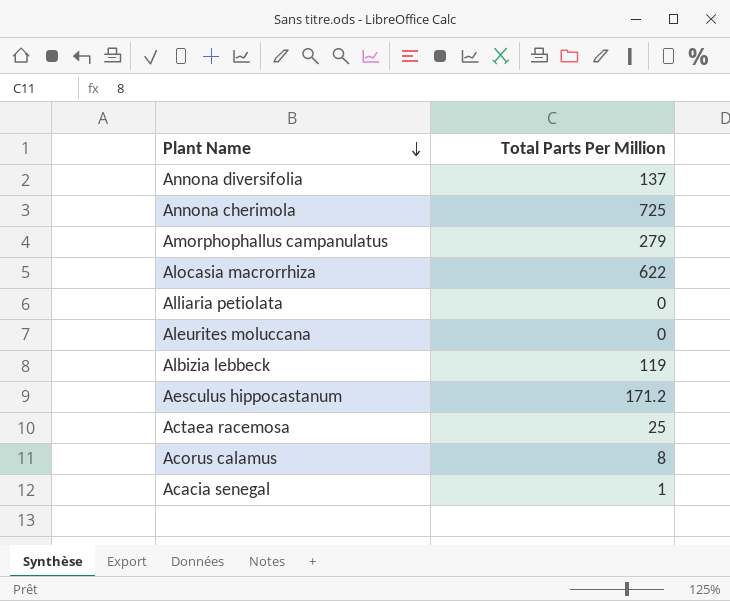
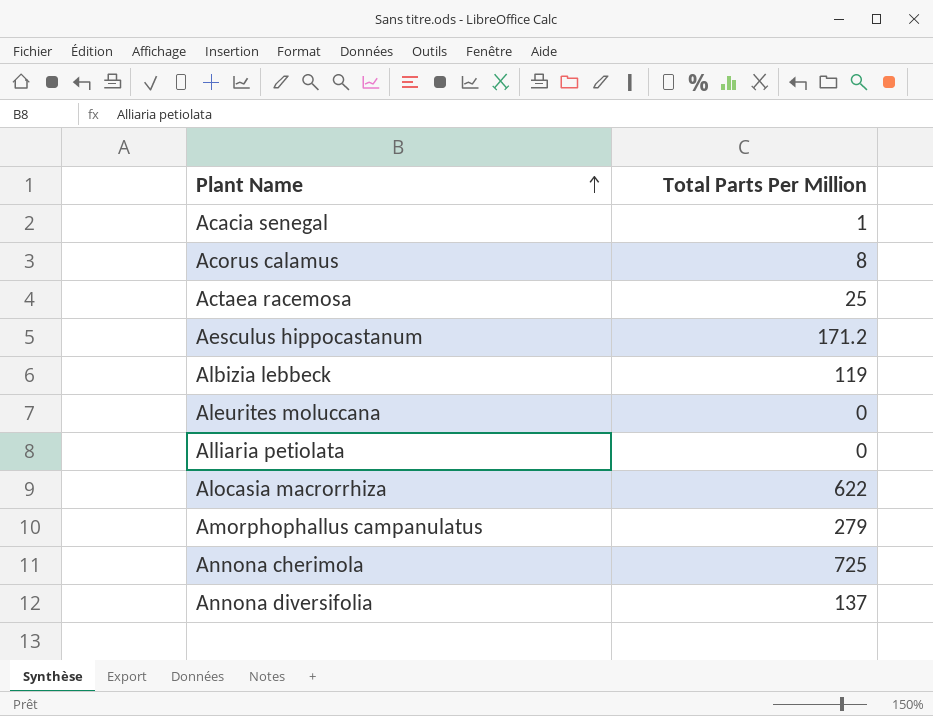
row order: Plant Name descending -> Plant Name ascending

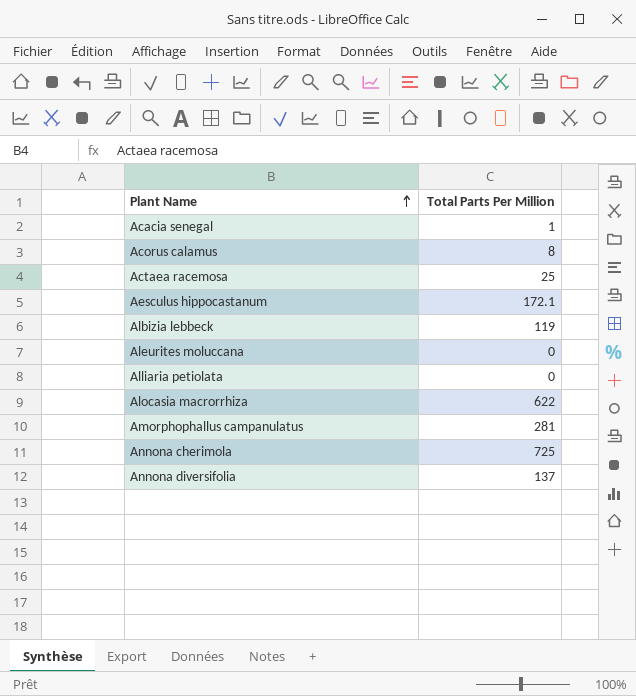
Aesculus hippocastanum | Total Parts Per Million: 171.2 -> 172.1
Amorphophallus campanulatus | Total Parts Per Million: 279 -> 281

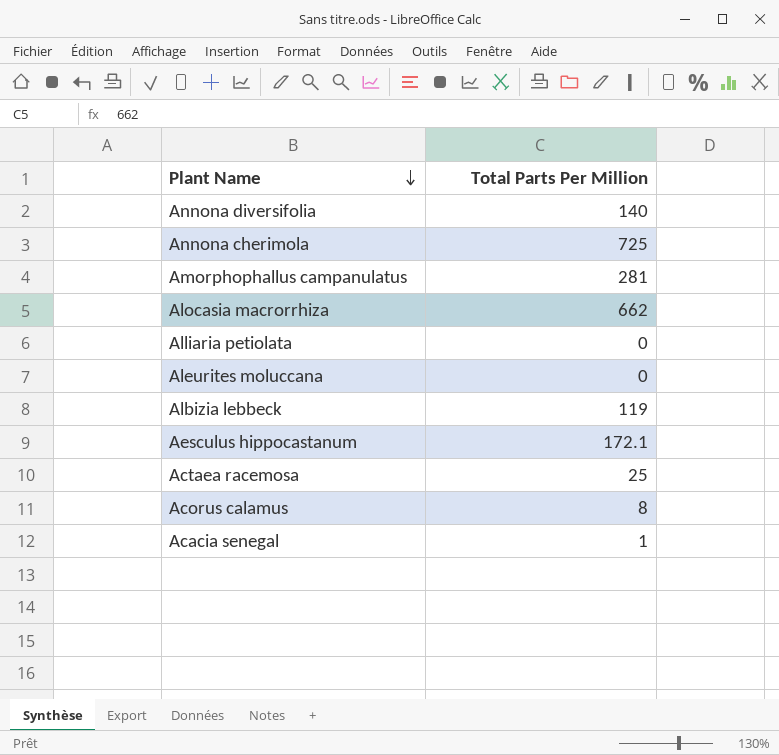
row order: Plant Name ascending -> Plant Name descending
Annona diversifolia | Total Parts Per Million: 137 -> 140
Alocasia macrorrhiza | Total Parts Per Million: 622 -> 662

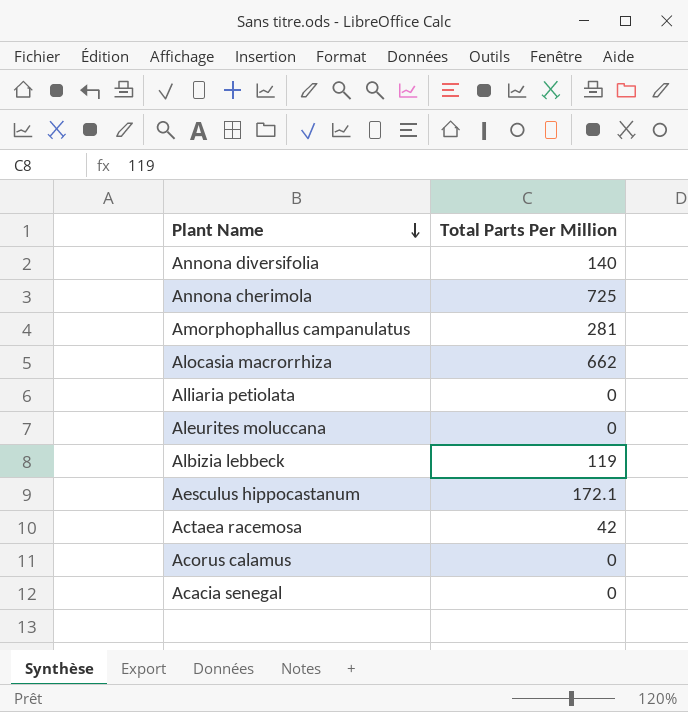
Actaea racemosa | Total Parts Per Million: 25 -> 42
Acorus calamus | Total Parts Per Million: 8 -> 0
Acacia senegal | Total Parts Per Million: 1 -> 0

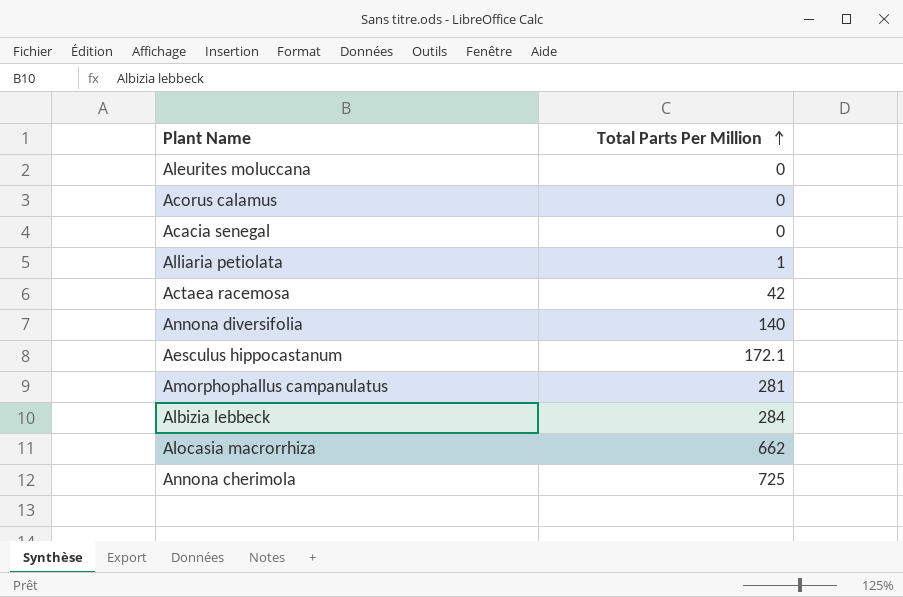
row order: Plant Name descending -> Total Parts Per Million ascending
Alliaria petiolata | Total Parts Per Million: 0 -> 1
Albizia lebbeck | Total Parts Per Million: 119 -> 284

